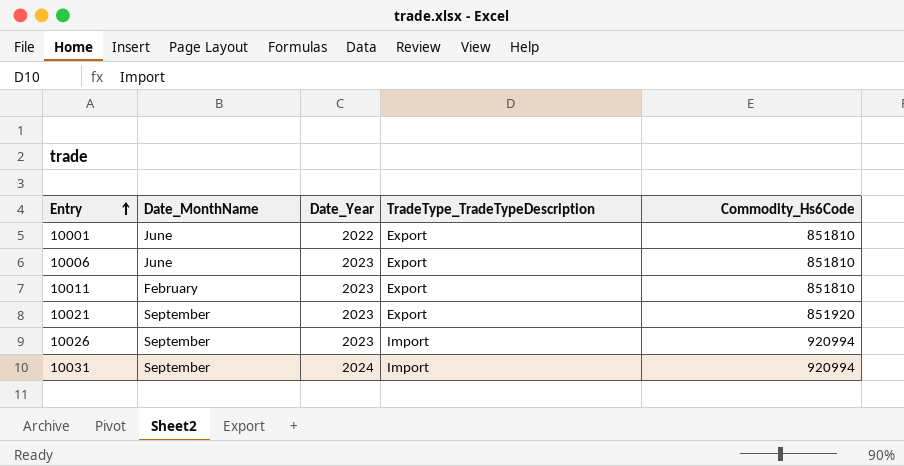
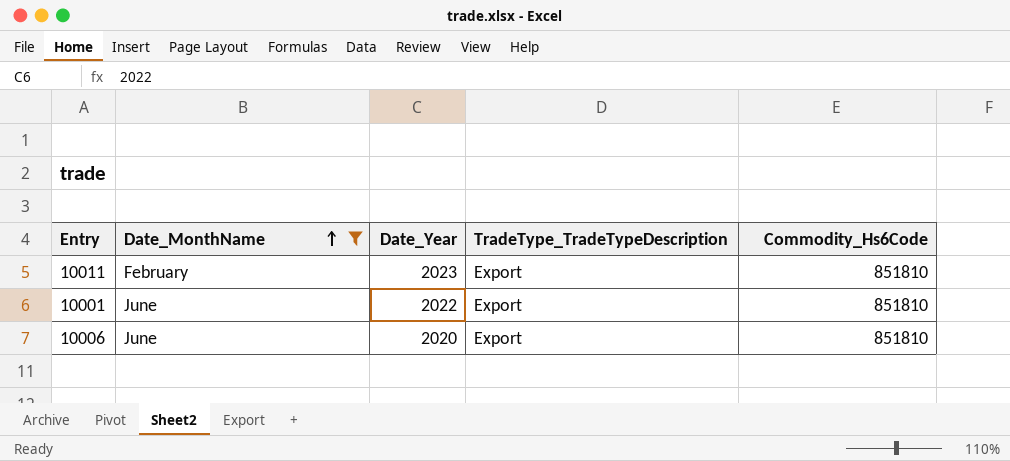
filter: none -> Date_MonthName != September
row order: Entry ascending -> Date_MonthName ascending
10006 | Date_Year: 2023 -> 2020

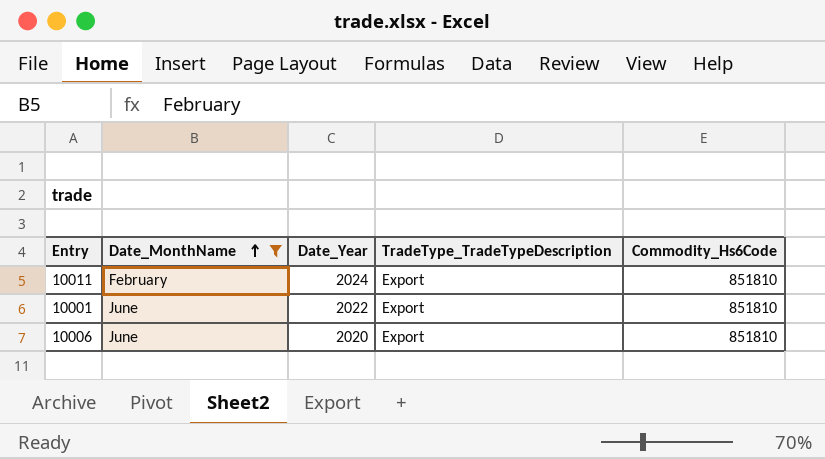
10011 | Date_Year: 2023 -> 2024

